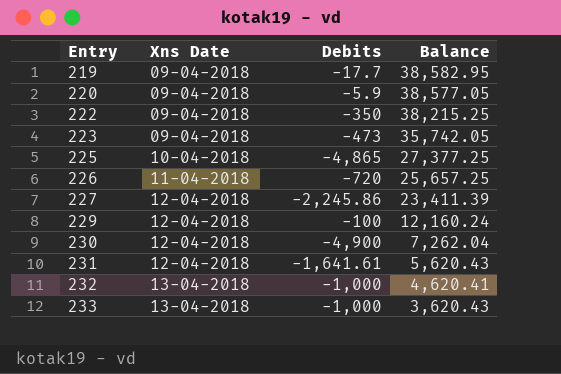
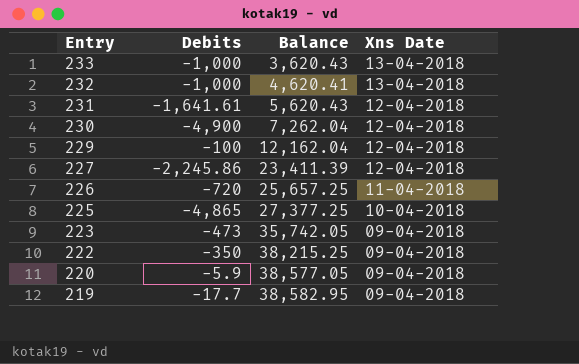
row order: Entry ascending -> Entry descending
column Xns Date | position: 2 -> 4
229 | Balance: 12,160.24 -> 12,162.04

